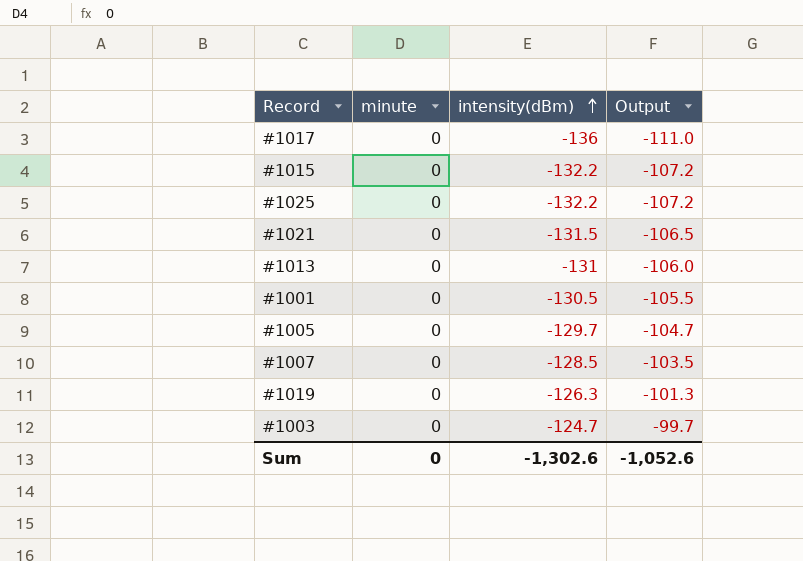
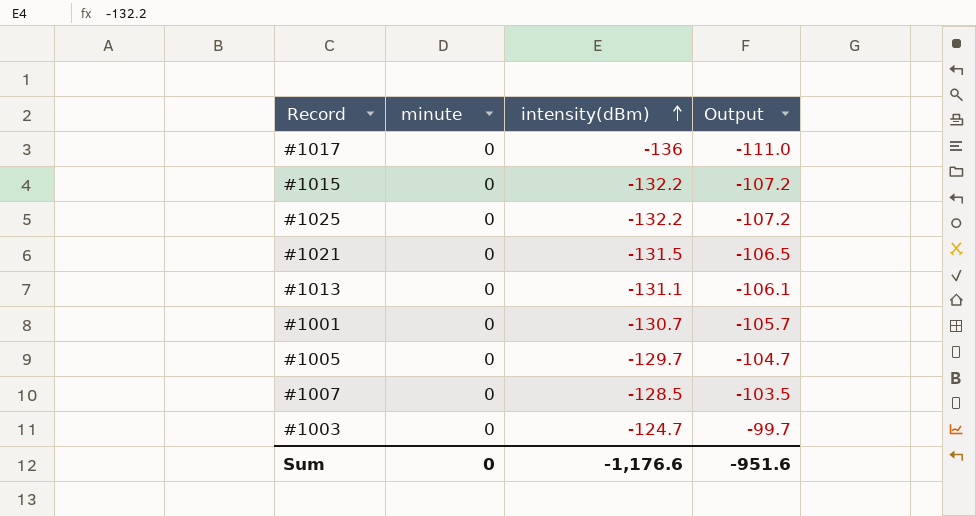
row #1019: 0 | -126.3 | -101.3 -> none
#1013 | intensity(dBm): -131 -> -131.1
#1013 | Output: -106.0 -> -106.1
#1001 | intensity(dBm): -130.5 -> -130.7
#1001 | Output: -105.5 -> -105.7
Sum | intensity(dBm): -1,302.6 -> -1,176.6
Sum | Output: -1,052.6 -> -951.6

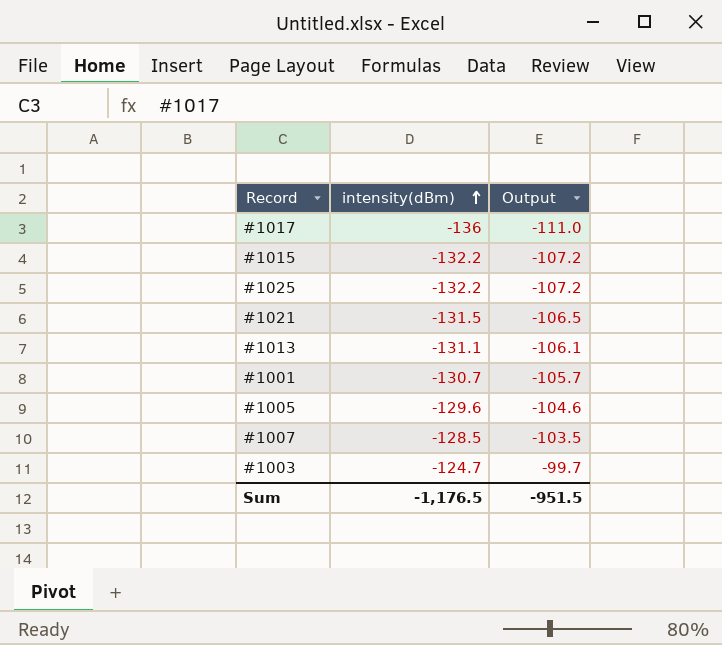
column minute | position: 2 -> none
#1005 | intensity(dBm): -129.7 -> -129.6
#1005 | Output: -104.7 -> -104.6
Sum | intensity(dBm): -1,176.6 -> -1,176.5
Sum | Output: -951.6 -> -951.5

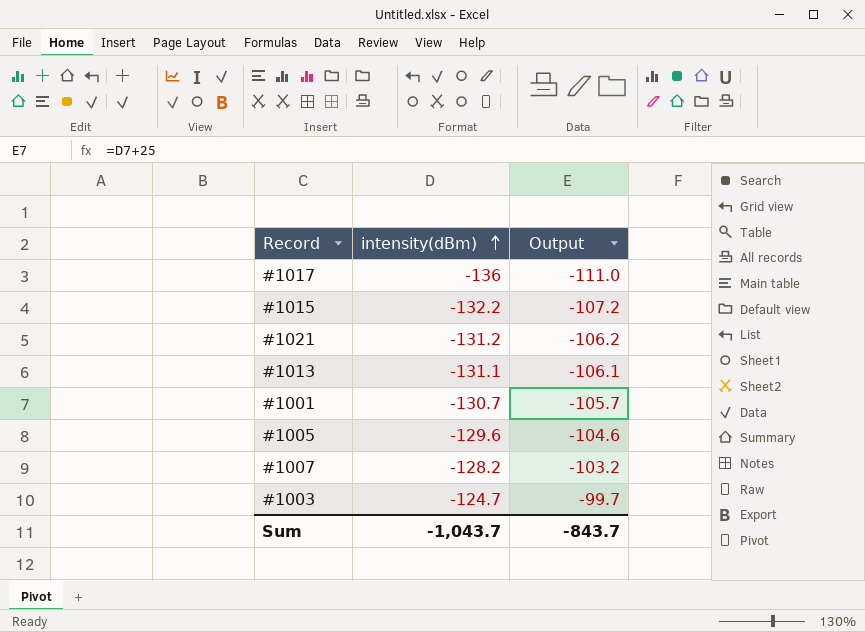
row #1025: -132.2 | -107.2 -> none
#1021 | intensity(dBm): -131.5 -> -131.2
#1021 | Output: -106.5 -> -106.2
#1007 | intensity(dBm): -128.5 -> -128.2
#1007 | Output: -103.5 -> -103.2
Sum | intensity(dBm): -1,176.5 -> -1,043.7
Sum | Output: -951.5 -> -843.7

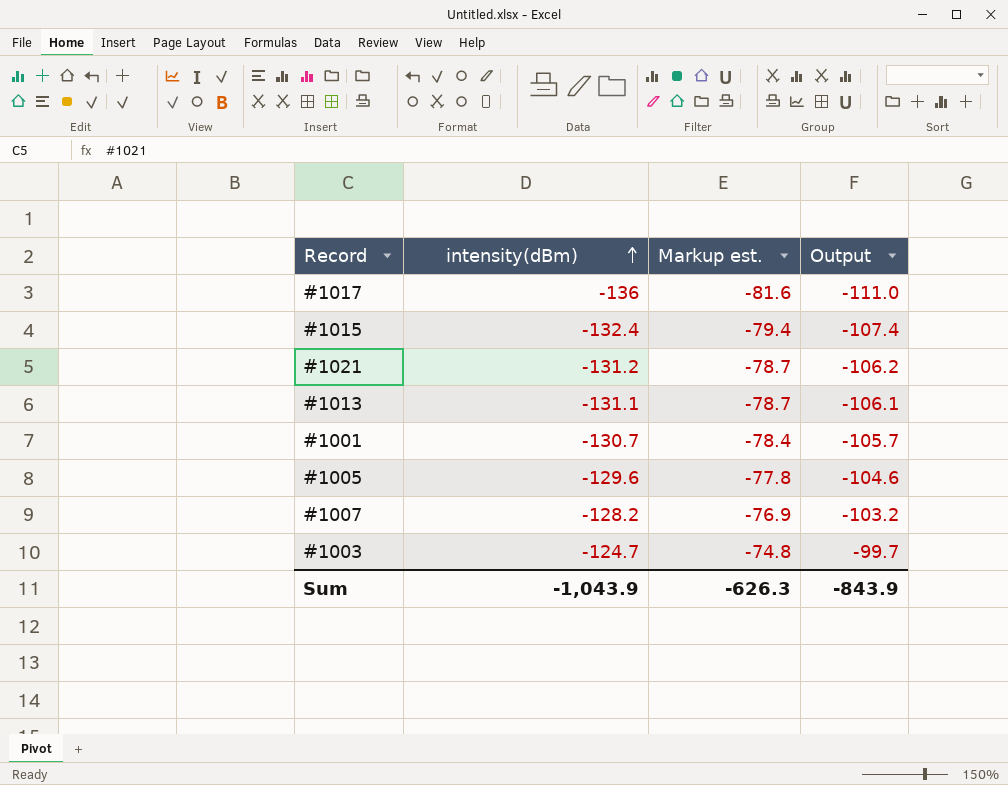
column Markup est. | formula: none -> [intensity(dBm)] * 0.6
#1015 | intensity(dBm): -132.2 -> -132.4
#1015 | Output: -107.2 -> -107.4
Sum | intensity(dBm): -1,043.7 -> -1,043.9
Sum | Output: -843.7 -> -843.9

